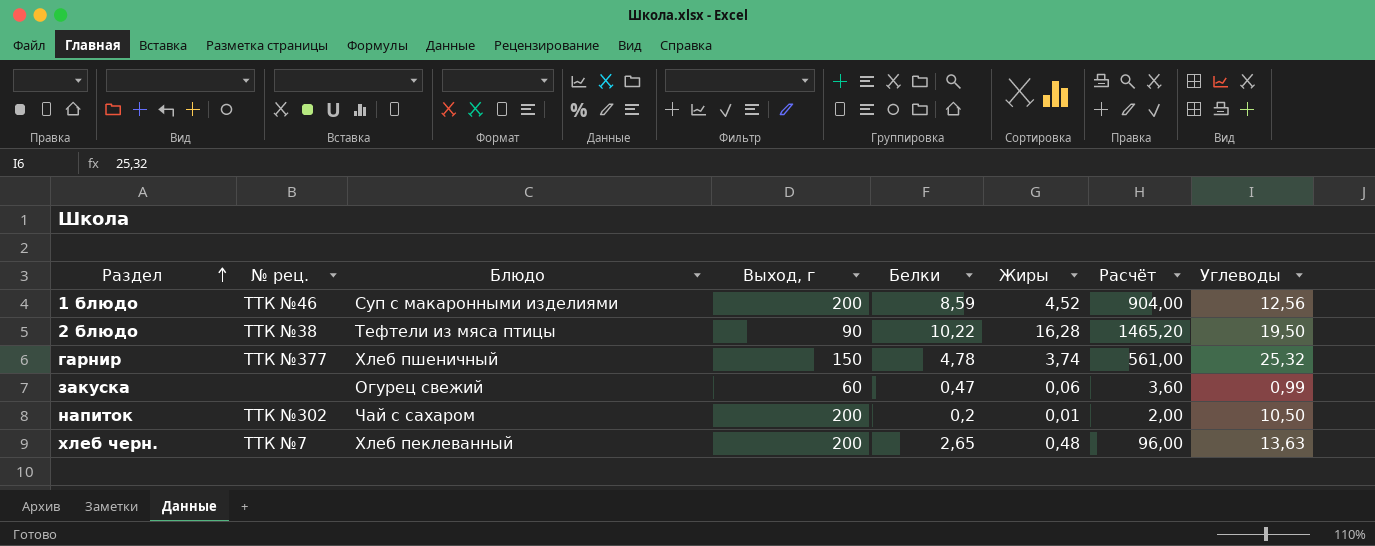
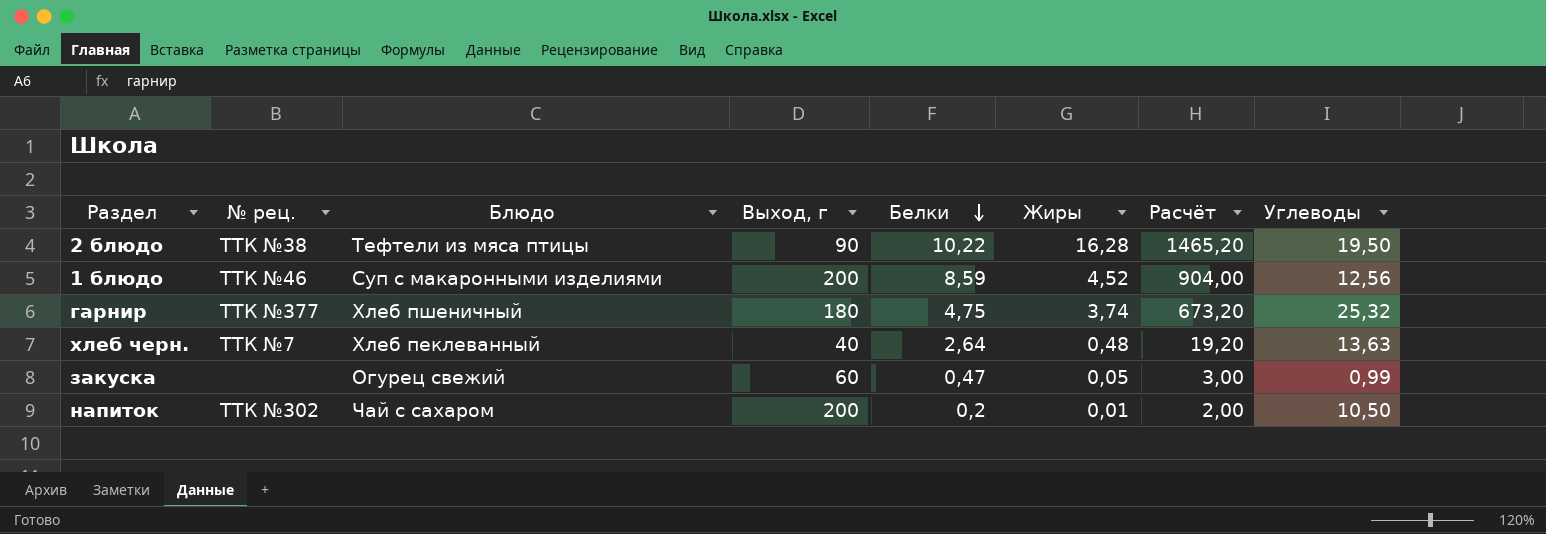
row order: Раздел ascending -> Белки descending
гарнир | Выход, г: 150 -> 180
гарнир | Белки: 4,78 -> 4,75
гарнир | Расчёт: 561,00 -> 673,20
хлеб черн. | Выход, г: 200 -> 40
хлеб черн. | Белки: 2,65 -> 2,64
хлеб черн. | Расчёт: 96,00 -> 19,20
закуска | Жиры: 0,06 -> 0,05
закуска | Расчёт: 3,60 -> 3,00

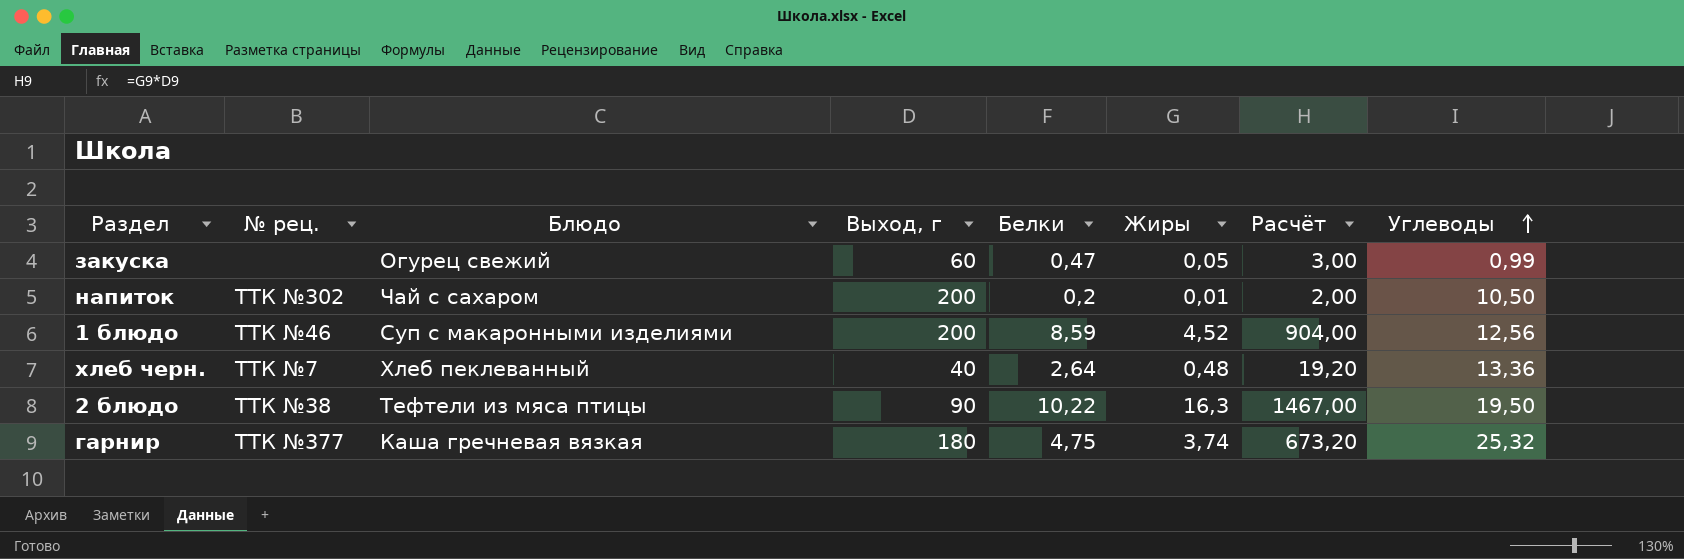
row order: Белки descending -> Углеводы ascending
хлеб черн. | Углеводы: 13,63 -> 13,36
2 блюдо | Жиры: 16,28 -> 16,3
2 блюдо | Расчёт: 1465,20 -> 1467,00
гарнир | Блюдо: Хлеб пшеничный -> Каша гречневая вязкая

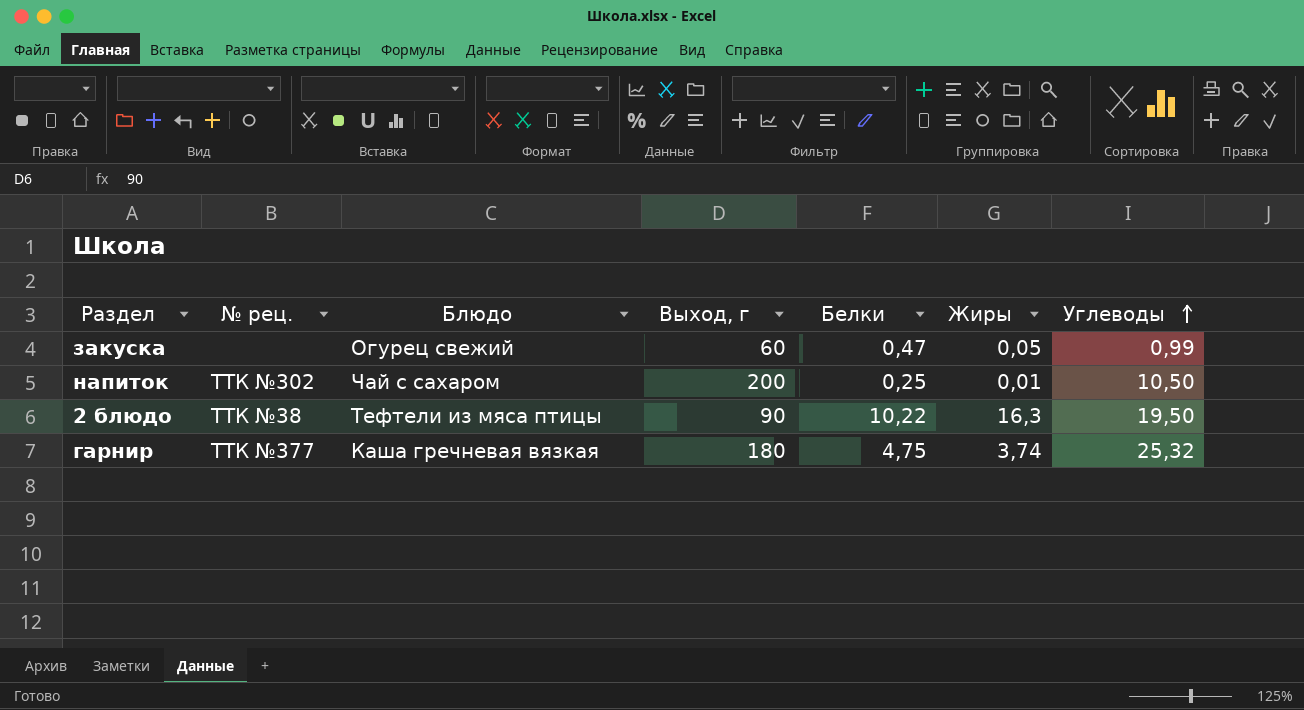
column Расчёт | formula: [Выход, г] * [Жиры] -> none
row 1 блюдо: ТТК №46 | Суп с макаронными изделиями | 200 | 8,59 | 4,52 | 904,00 | 12,56 -> none
row хлеб черн.: ТТК №7 | Хлеб пеклеванный | 40 | 2,64 | 0,48 | 19,20 | 13,36 -> none
напиток | Белки: 0,2 -> 0,25

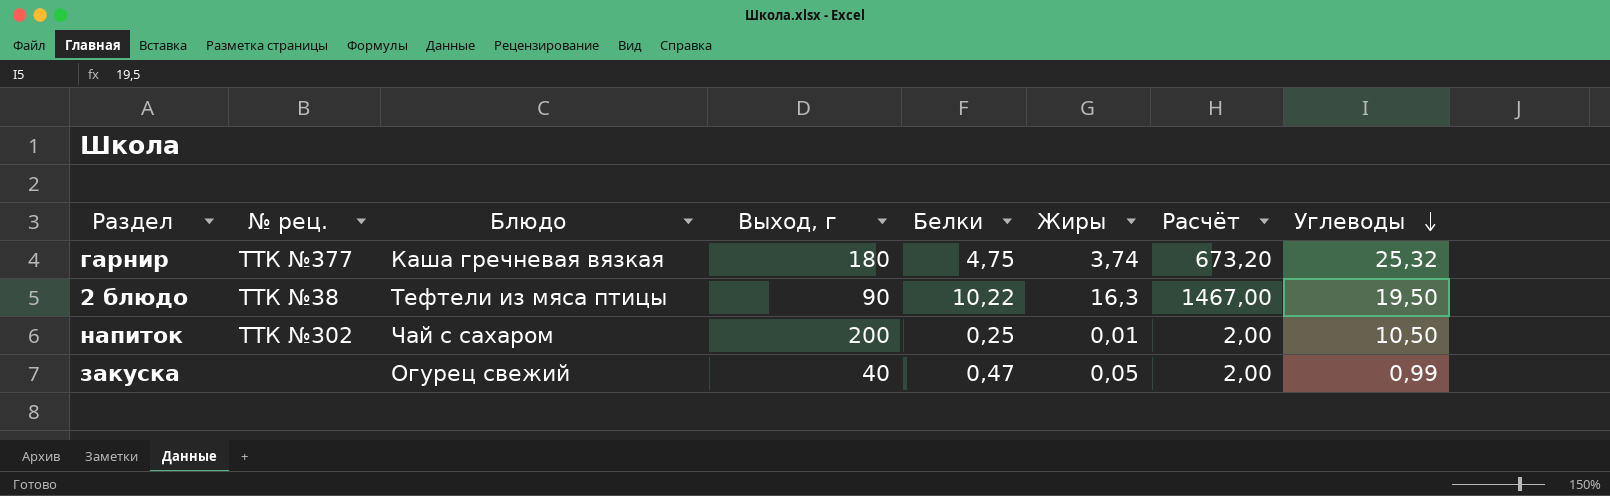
row order: Углеводы ascending -> Углеводы descending
column Расчёт | formula: none -> [Выход, г] * [Жиры]
закуска | Выход, г: 60 -> 40

